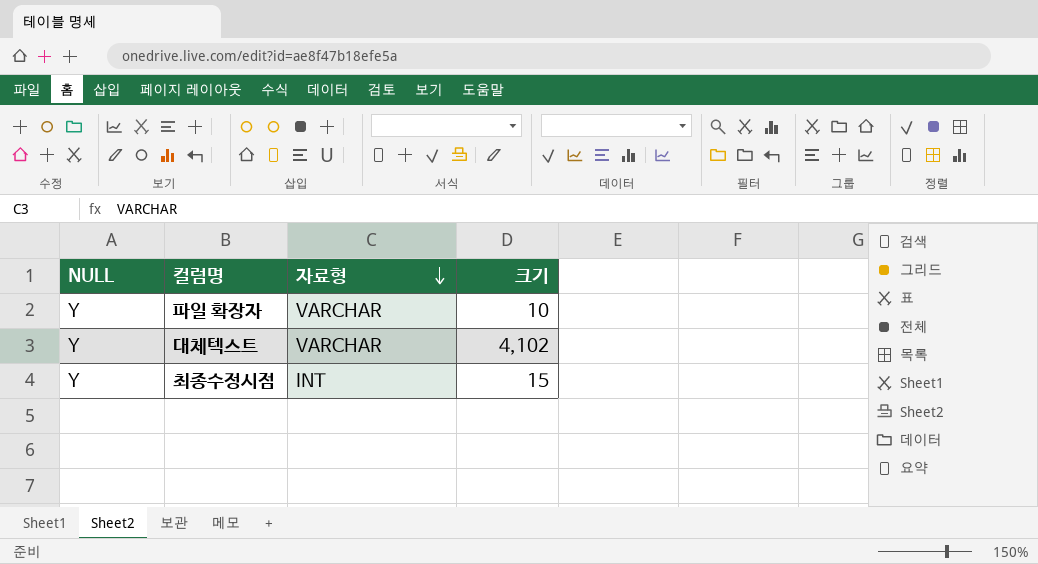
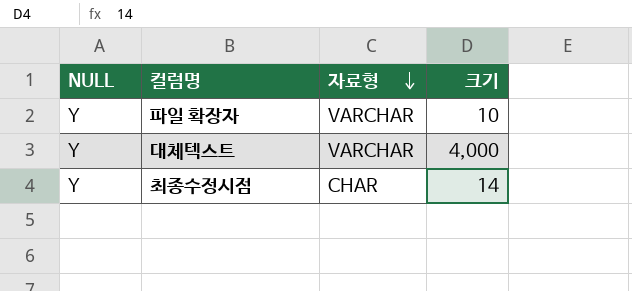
대체텍스트 | 크기: 4,102 -> 4,000
최종수정시점 | 자료형: INT -> CHAR
최종수정시점 | 크기: 15 -> 14

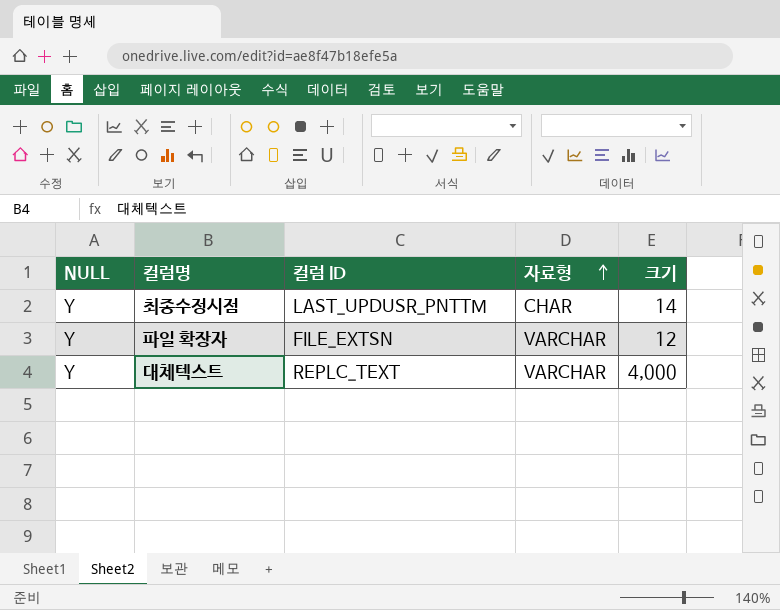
row order: 자료형 descending -> 자료형 ascending
column 컬럼 ID | position: none -> 3
파일 확장자 | 크기: 10 -> 12

